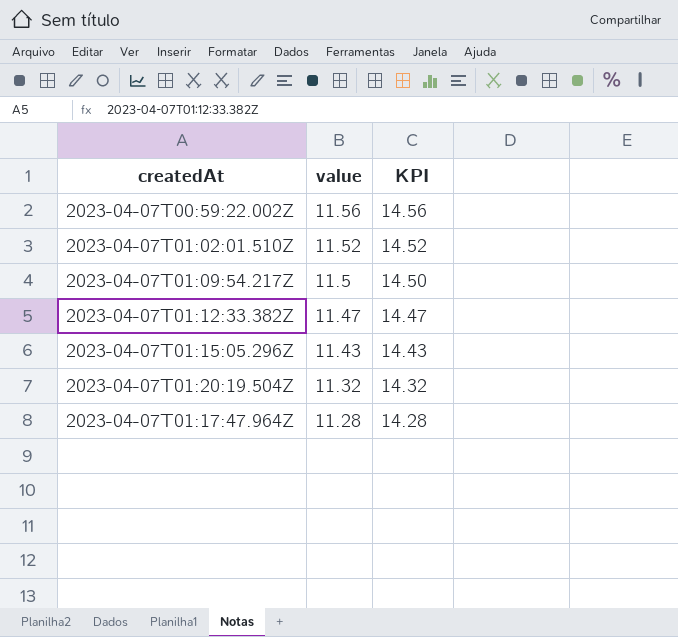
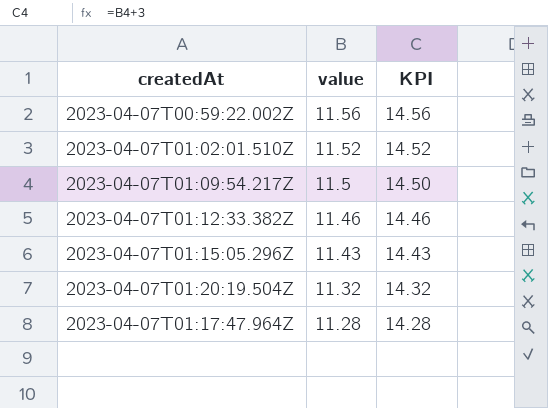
2023-04-07T01:12:33.382Z | value: 11.47 -> 11.46
2023-04-07T01:12:33.382Z | KPI: 14.47 -> 14.46

